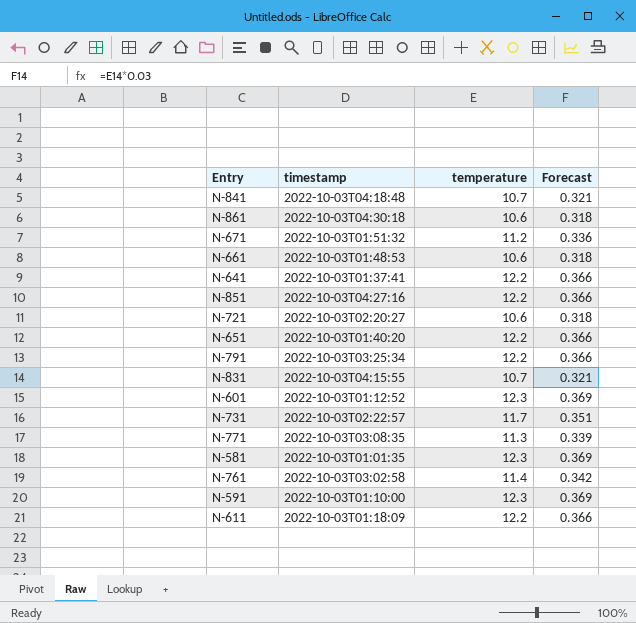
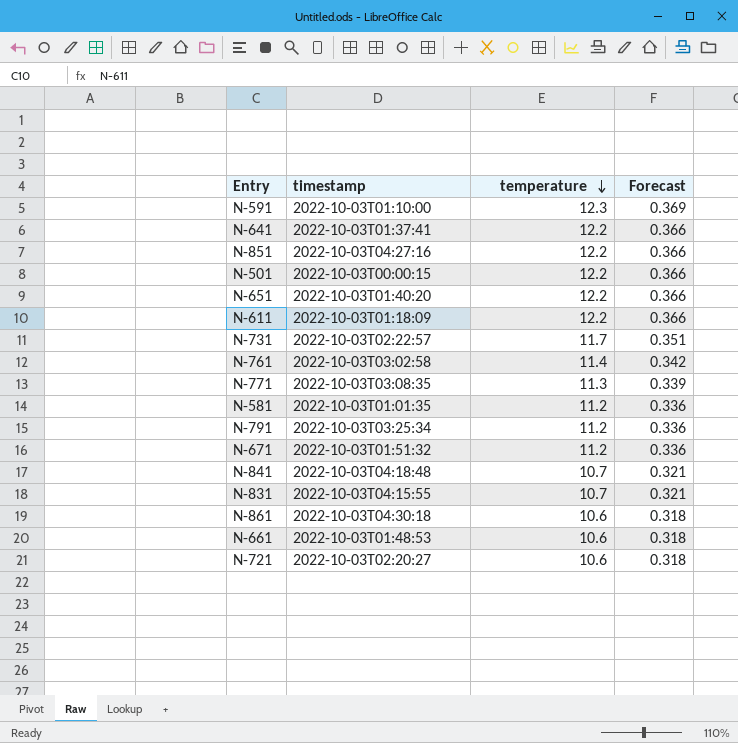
row order: none -> temperature descending
row N-601: 2022-10-03T01:12:52 | 12.3 | 0.369 -> none
row N-501: none -> 2022-10-03T00:00:15 | 12.2 | 0.366
N-581 | temperature: 12.3 -> 11.2
N-581 | Forecast: 0.369 -> 0.336
N-791 | temperature: 12.2 -> 11.2
N-791 | Forecast: 0.366 -> 0.336

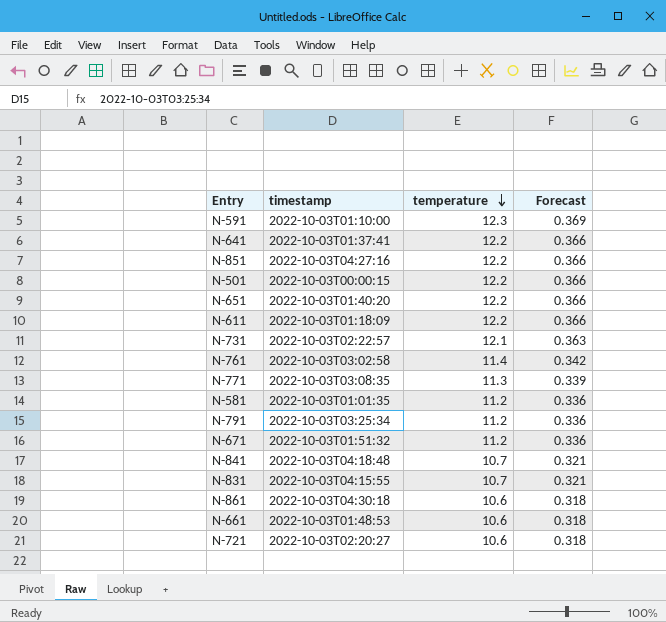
N-731 | temperature: 11.7 -> 12.1
N-731 | Forecast: 0.351 -> 0.363

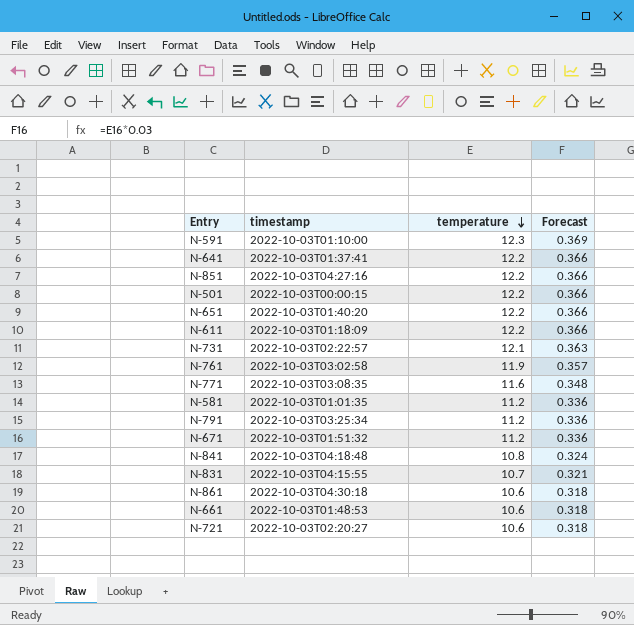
N-761 | temperature: 11.4 -> 11.9
N-761 | Forecast: 0.342 -> 0.357
N-771 | temperature: 11.3 -> 11.6
N-771 | Forecast: 0.339 -> 0.348
N-841 | temperature: 10.7 -> 10.8
N-841 | Forecast: 0.321 -> 0.324

